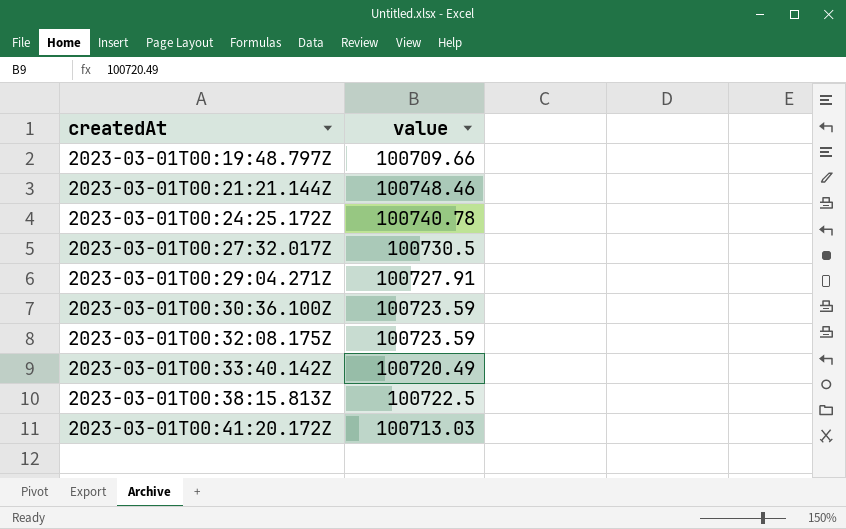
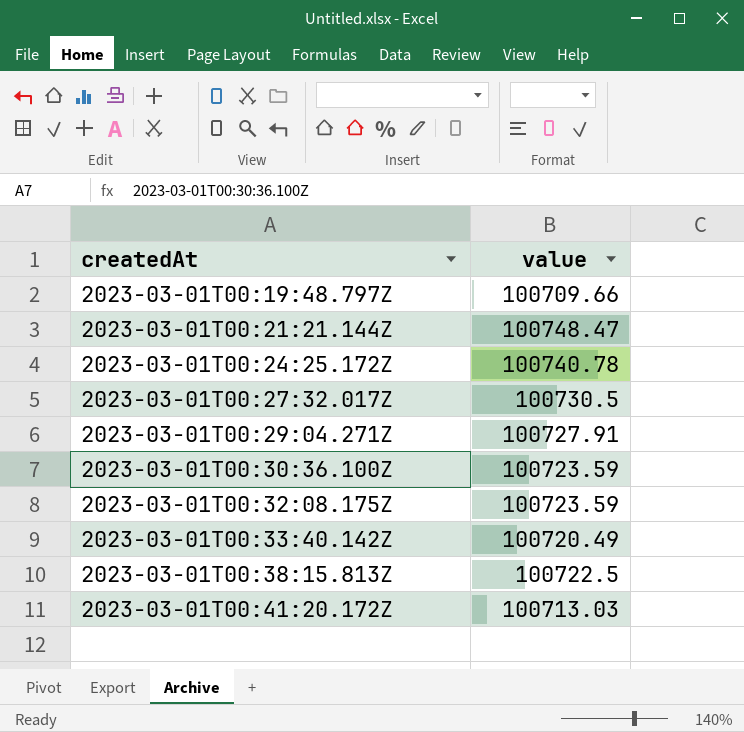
2023-03-01T00:21:21.144Z | value: 100748.46 -> 100748.47

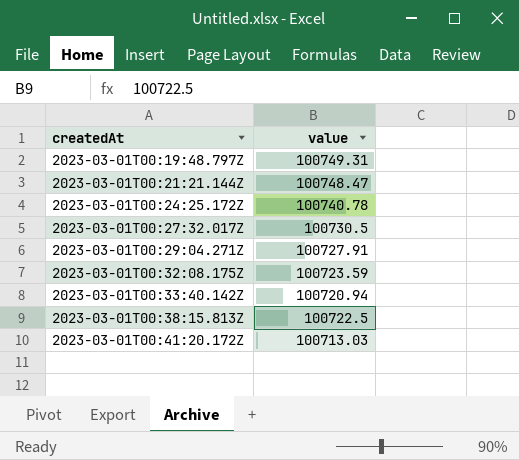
row 2023-03-01T00:30:36.100Z: 100723.59 -> none
2023-03-01T00:19:48.797Z | value: 100709.66 -> 100749.31
2023-03-01T00:33:40.142Z | value: 100720.49 -> 100720.94

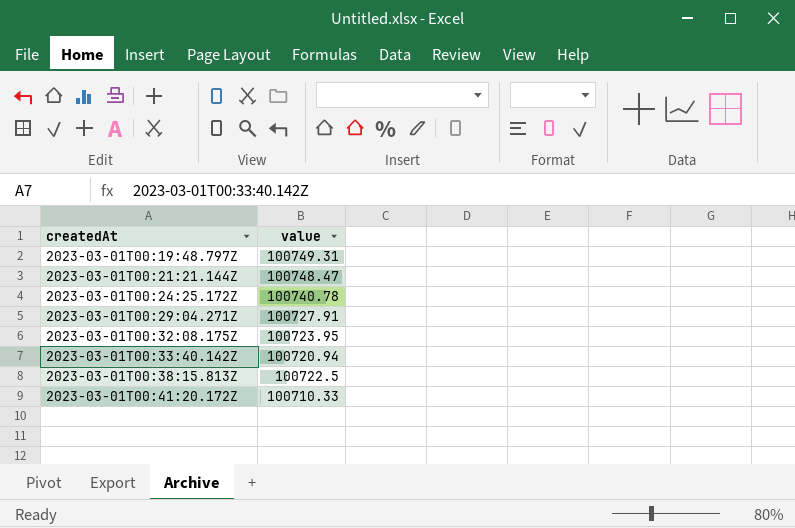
row 2023-03-01T00:27:32.017Z: 100730.5 -> none
2023-03-01T00:32:08.175Z | value: 100723.59 -> 100723.95
2023-03-01T00:41:20.172Z | value: 100713.03 -> 100710.33

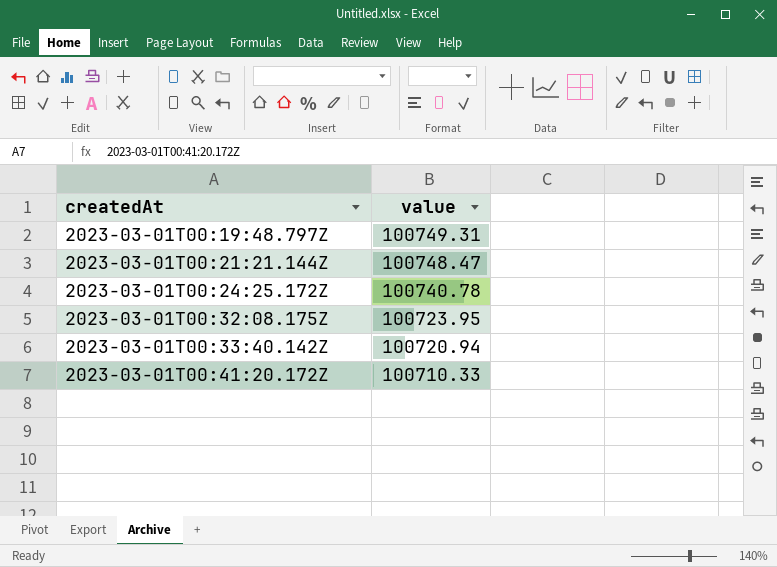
row 2023-03-01T00:29:04.271Z: 100727.91 -> none
row 2023-03-01T00:38:15.813Z: 100722.5 -> none

